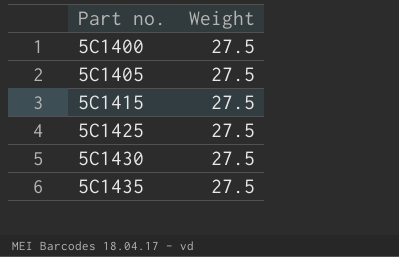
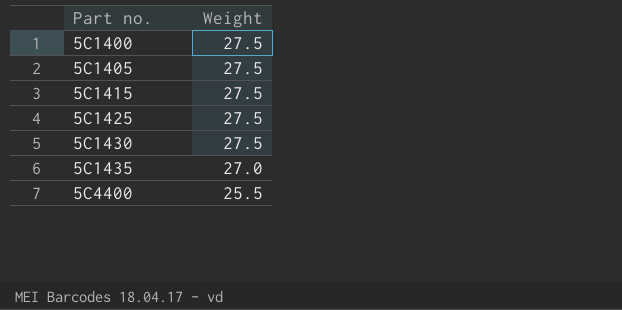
5C1435 | Weight: 27.5 -> 27.0
row 5C4400: none -> 25.5

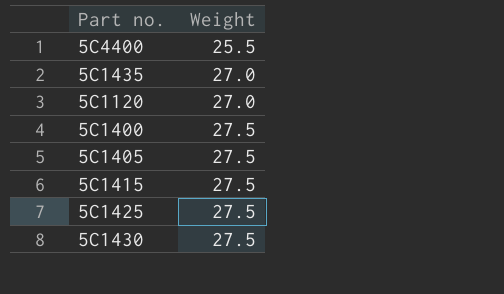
row order: Part no. ascending -> Weight ascending
row 5C1120: none -> 27.0

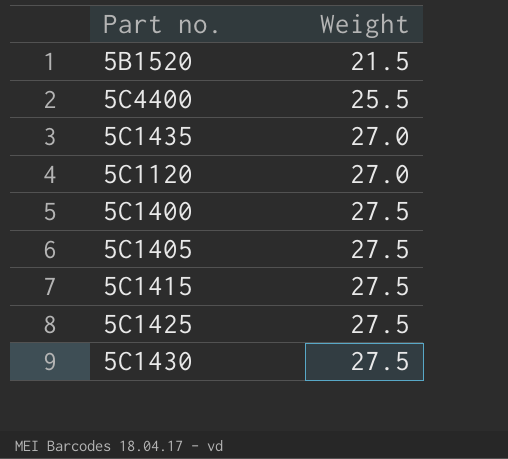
row 5B1520: none -> 21.5

